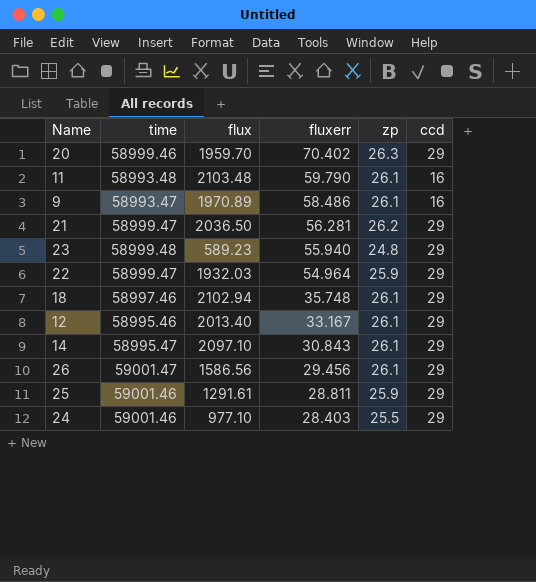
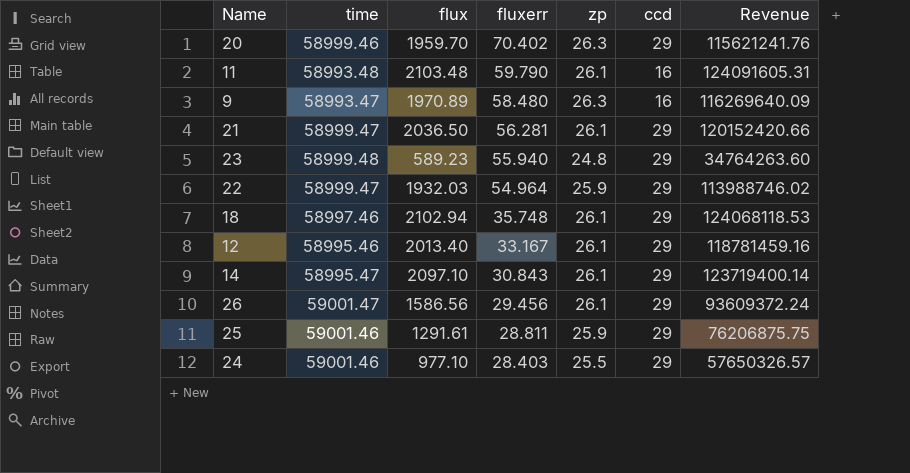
column Revenue | formula: none -> [time] * [flux]
9 | fluxerr: 58.486 -> 58.480
9 | zp: 26.1 -> 26.3
21 | zp: 26.2 -> 26.1

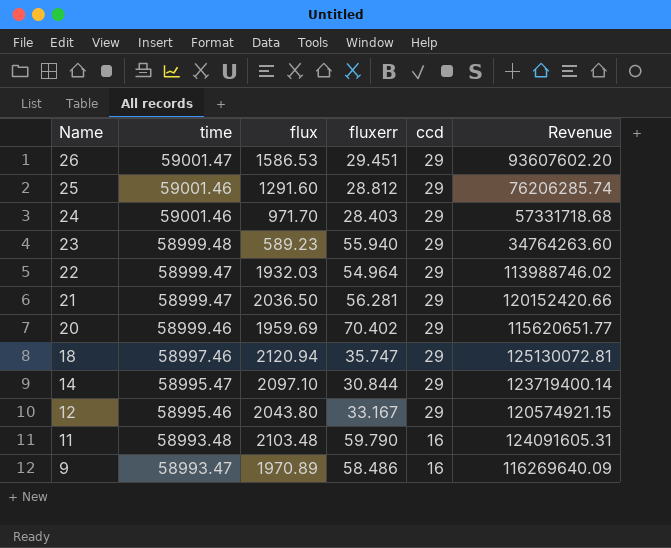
row order: fluxerr descending -> Name descending
column zp | position: 5 -> none
26 | flux: 1586.56 -> 1586.53
26 | fluxerr: 29.456 -> 29.451
26 | Revenue: 93609372.24 -> 93607602.20
25 | flux: 1291.61 -> 1291.60
25 | fluxerr: 28.811 -> 28.812
25 | Revenue: 76206875.75 -> 76206285.74
24 | flux: 977.10 -> 971.70
24 | Revenue: 57650326.57 -> 57331718.68
20 | flux: 1959.70 -> 1959.69
20 | Revenue: 115621241.76 -> 115620651.77
18 | flux: 2102.94 -> 2120.94
18 | fluxerr: 35.748 -> 35.747
18 | Revenue: 124068118.53 -> 125130072.81
14 | fluxerr: 30.843 -> 30.844
12 | flux: 2013.40 -> 2043.80
12 | Revenue: 118781459.16 -> 120574921.15
9 | fluxerr: 58.480 -> 58.486

